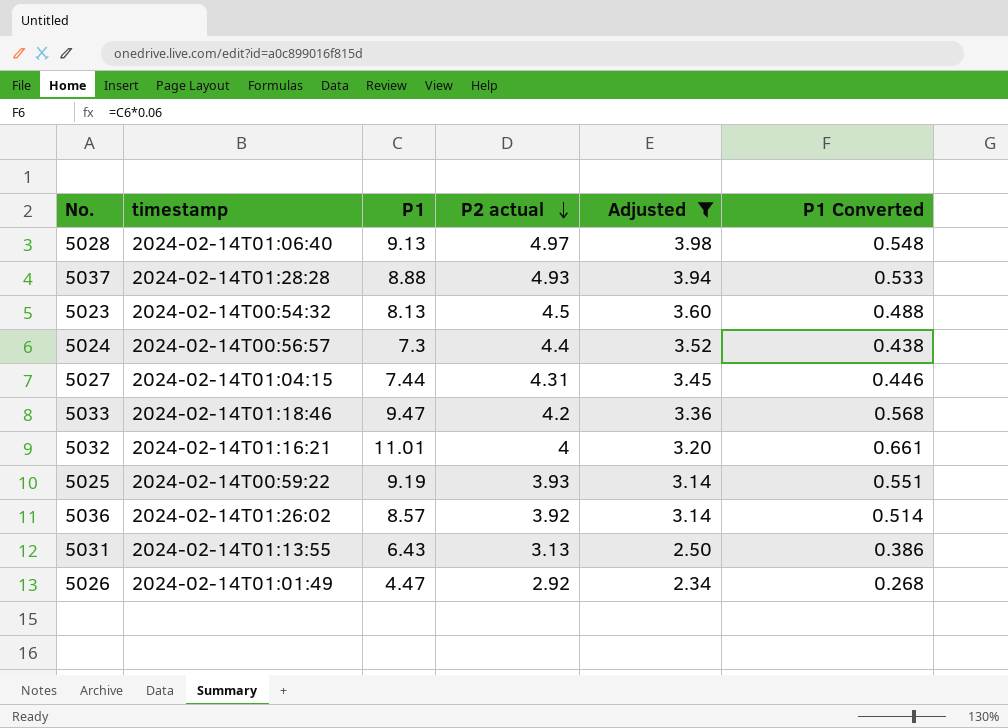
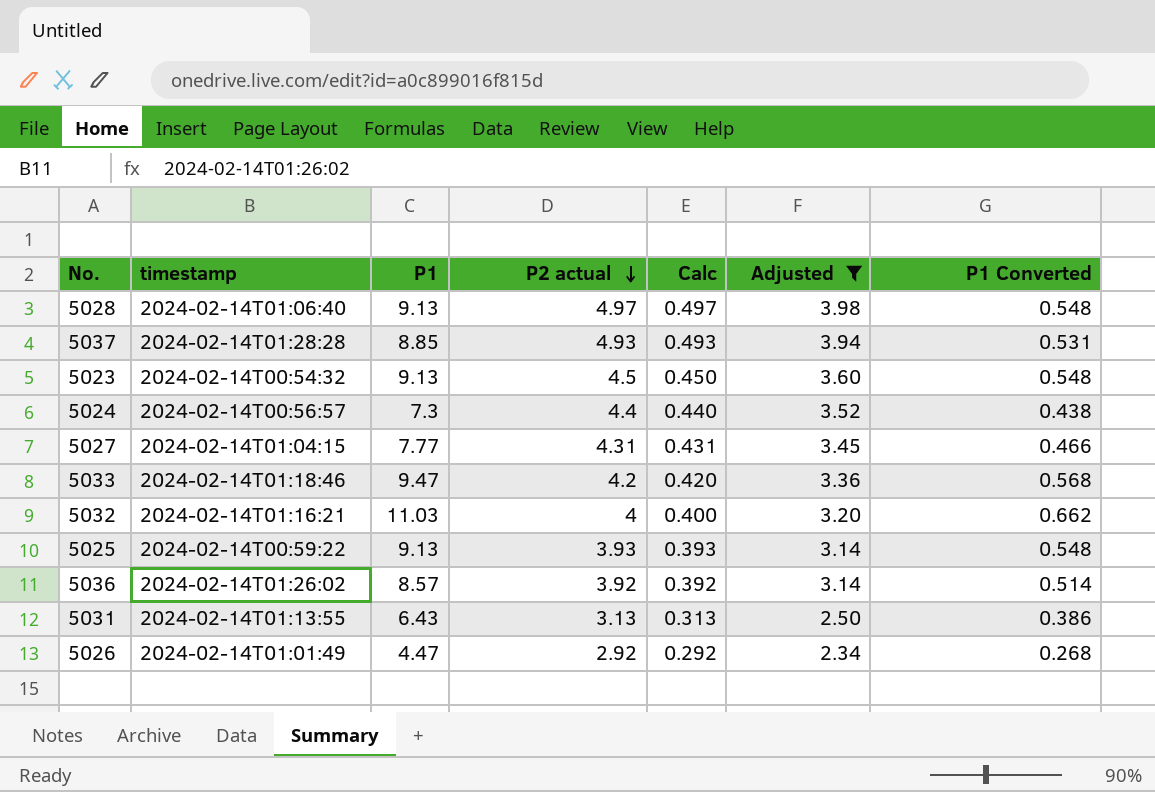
column Calc | formula: none -> [P2 actual] * 0.1
5037 | P1: 8.88 -> 8.85
5037 | P1 Converted: 0.533 -> 0.531
5023 | P1: 8.13 -> 9.13
5023 | P1 Converted: 0.488 -> 0.548
5027 | P1: 7.44 -> 7.77
5027 | P1 Converted: 0.446 -> 0.466
5032 | P1: 11.01 -> 11.03
5032 | P1 Converted: 0.661 -> 0.662
5025 | P1: 9.19 -> 9.13
5025 | P1 Converted: 0.551 -> 0.548

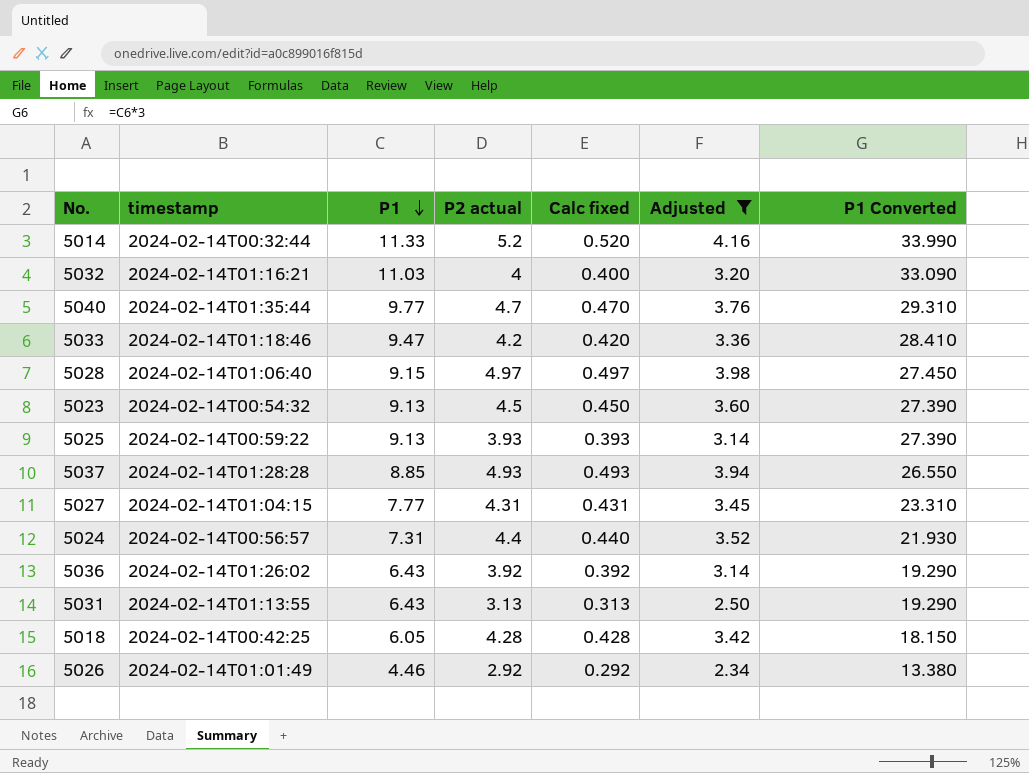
row order: P2 actual descending -> P1 descending
column name: Calc -> Calc fixed
column P1 Converted | formula: [P1] * 0.06 -> [P1] * 3
row 5014: none -> 2024-02-14T00:32:44 | 11.33 | 5.2 | 0.520 | 4.16 | 33.990
row 5040: none -> 2024-02-14T01:35:44 | 9.77 | 4.7 | 0.470 | 3.76 | 29.310
5028 | P1: 9.13 -> 9.15
5024 | P1: 7.3 -> 7.31
5036 | P1: 8.57 -> 6.43
row 5018: none -> 2024-02-14T00:42:25 | 6.05 | 4.28 | 0.428 | 3.42 | 18.150
5026 | P1: 4.47 -> 4.46

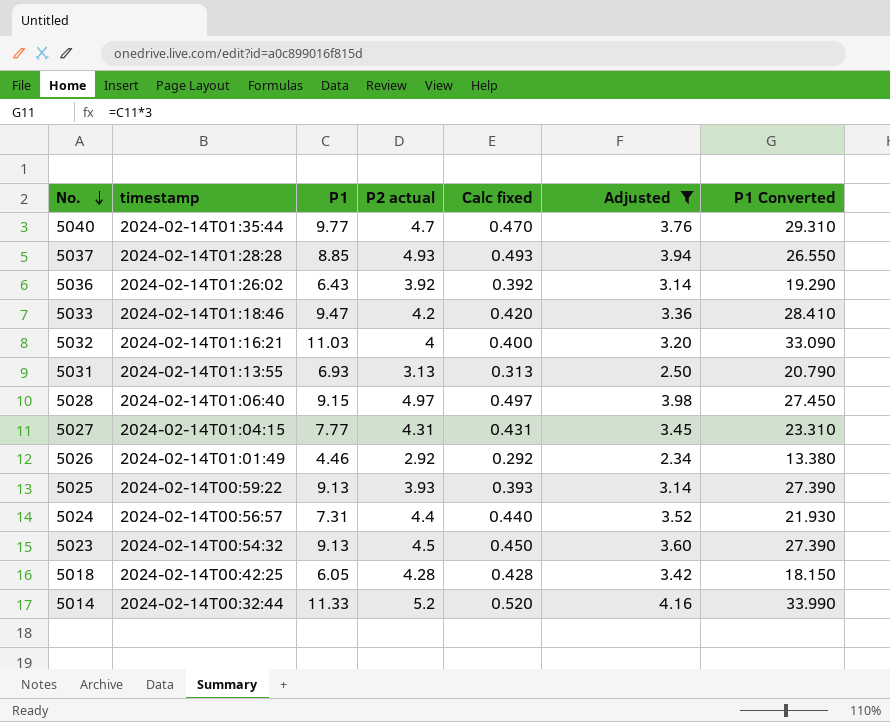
row order: P1 descending -> No. descending
5031 | P1: 6.43 -> 6.93
5031 | P1 Converted: 19.290 -> 20.790

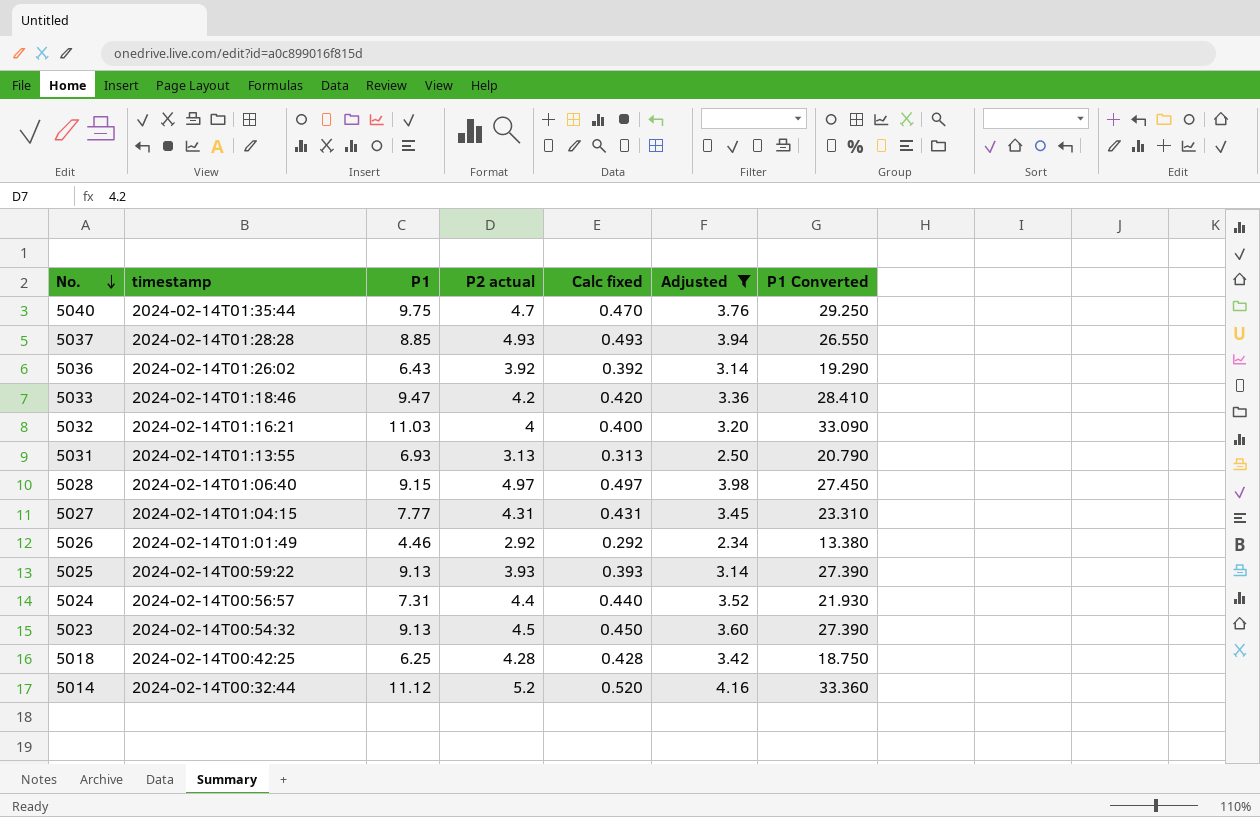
5040 | P1: 9.77 -> 9.75
5040 | P1 Converted: 29.310 -> 29.250
5018 | P1: 6.05 -> 6.25
5018 | P1 Converted: 18.150 -> 18.750
5014 | P1: 11.33 -> 11.12
5014 | P1 Converted: 33.990 -> 33.360

